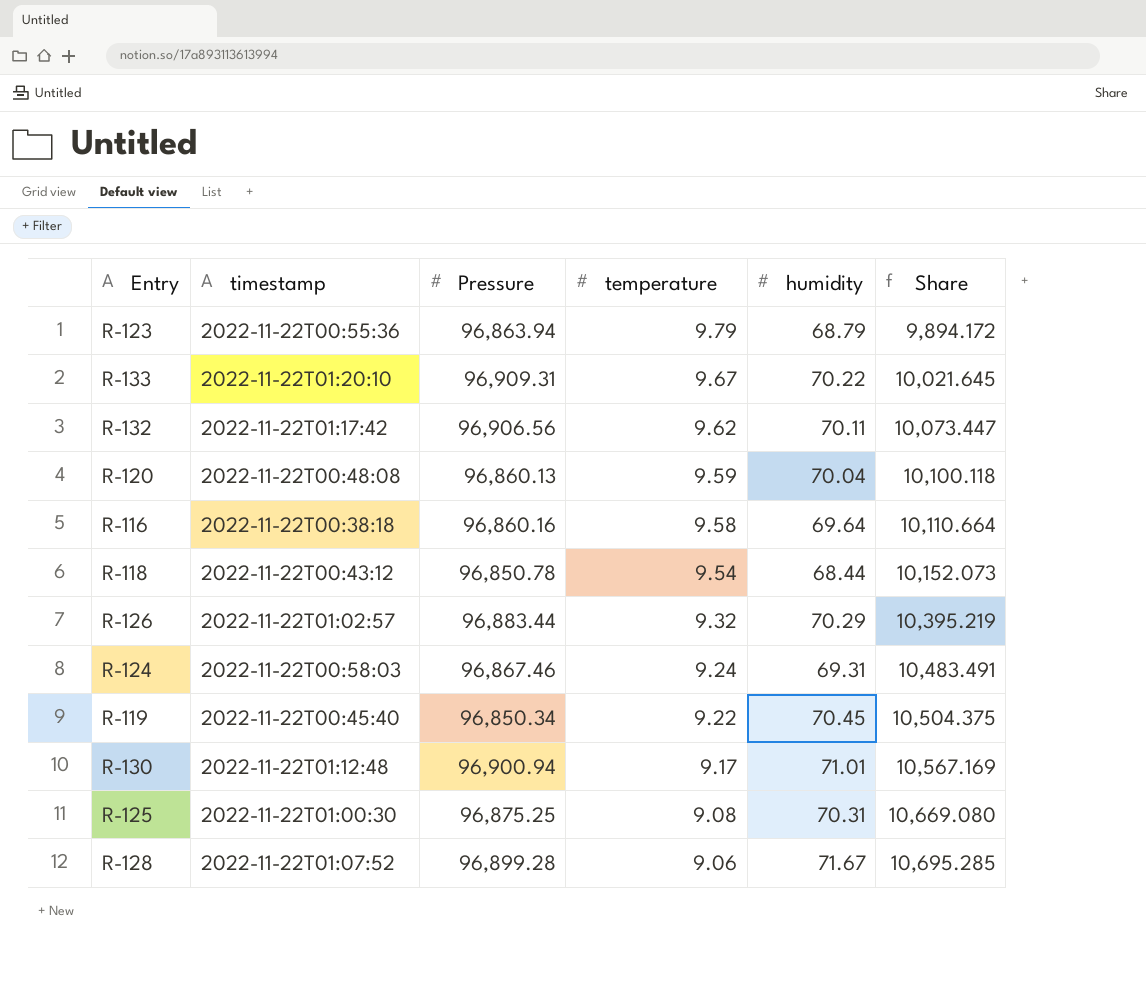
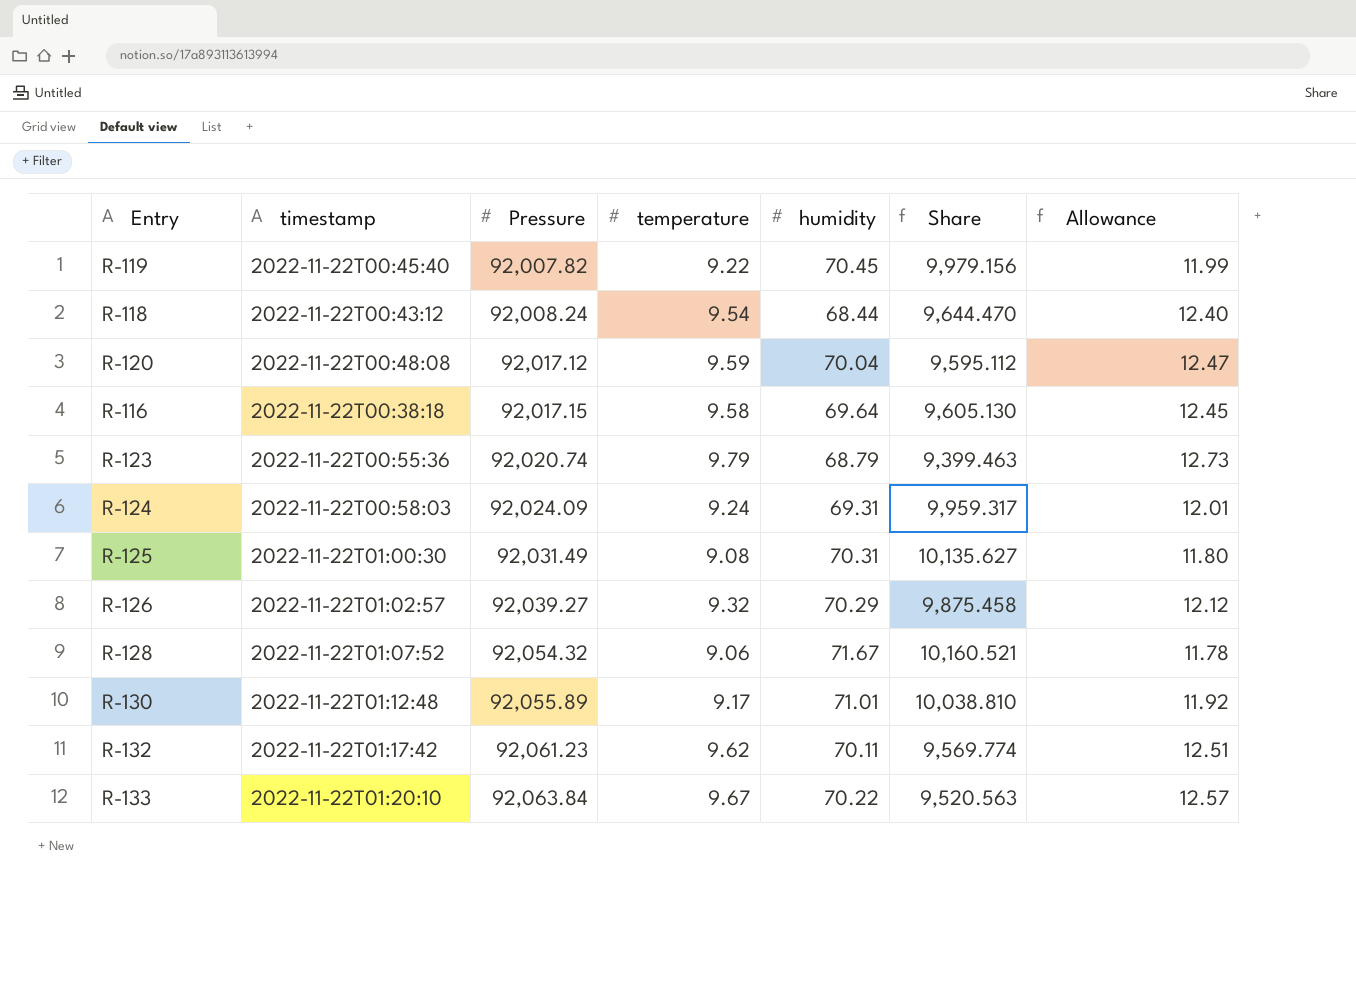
row order: temperature descending -> Pressure ascending
column Allowance | formula: none -> [temperature] * 1.3
R-119 | Pressure: 96,850.34 -> 92,007.82
R-119 | Share: 10,504.375 -> 9,979.156
R-118 | Pressure: 96,850.78 -> 92,008.24
R-118 | Share: 10,152.073 -> 9,644.470
R-120 | Pressure: 96,860.13 -> 92,017.12
R-120 | Share: 10,100.118 -> 9,595.112
R-116 | Pressure: 96,860.16 -> 92,017.15
R-116 | Share: 10,110.664 -> 9,605.130
R-123 | Pressure: 96,863.94 -> 92,020.74
R-123 | Share: 9,894.172 -> 9,399.463
R-124 | Pressure: 96,867.46 -> 92,024.09
R-124 | Share: 10,483.491 -> 9,959.317
R-125 | Pressure: 96,875.25 -> 92,031.49
R-125 | Share: 10,669.080 -> 10,135.627
R-126 | Pressure: 96,883.44 -> 92,039.27
R-126 | Share: 10,395.219 -> 9,875.458
R-128 | Pressure: 96,899.28 -> 92,054.32
R-128 | Share: 10,695.285 -> 10,160.521
R-130 | Pressure: 96,900.94 -> 92,055.89
R-130 | Share: 10,567.169 -> 10,038.810
R-132 | Pressure: 96,906.56 -> 92,061.23
R-132 | Share: 10,073.447 -> 9,569.774
R-133 | Pressure: 96,909.31 -> 92,063.84
R-133 | Share: 10,021.645 -> 9,520.563

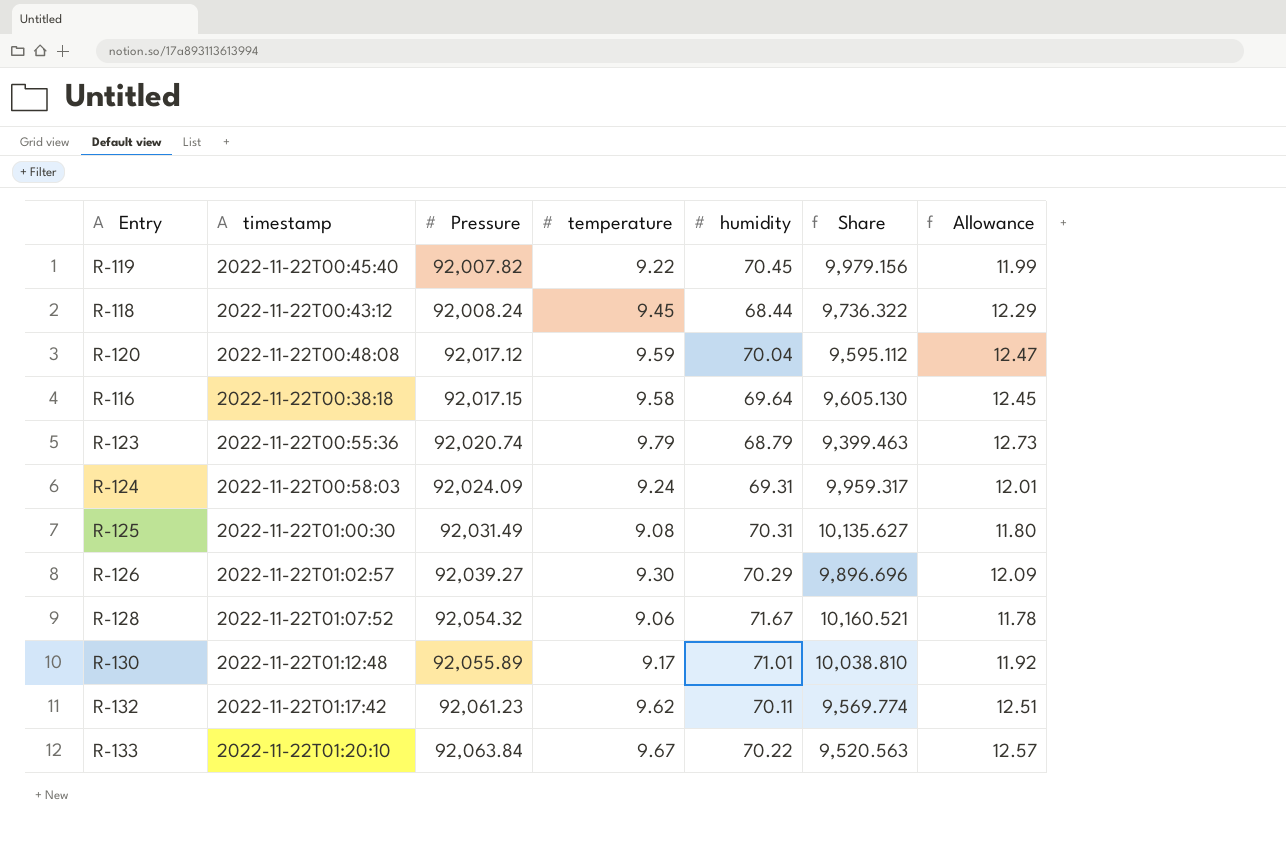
R-118 | temperature: 9.54 -> 9.45
R-118 | Share: 9,644.470 -> 9,736.322
R-118 | Allowance: 12.40 -> 12.29
R-126 | temperature: 9.32 -> 9.30
R-126 | Share: 9,875.458 -> 9,896.696
R-126 | Allowance: 12.12 -> 12.09

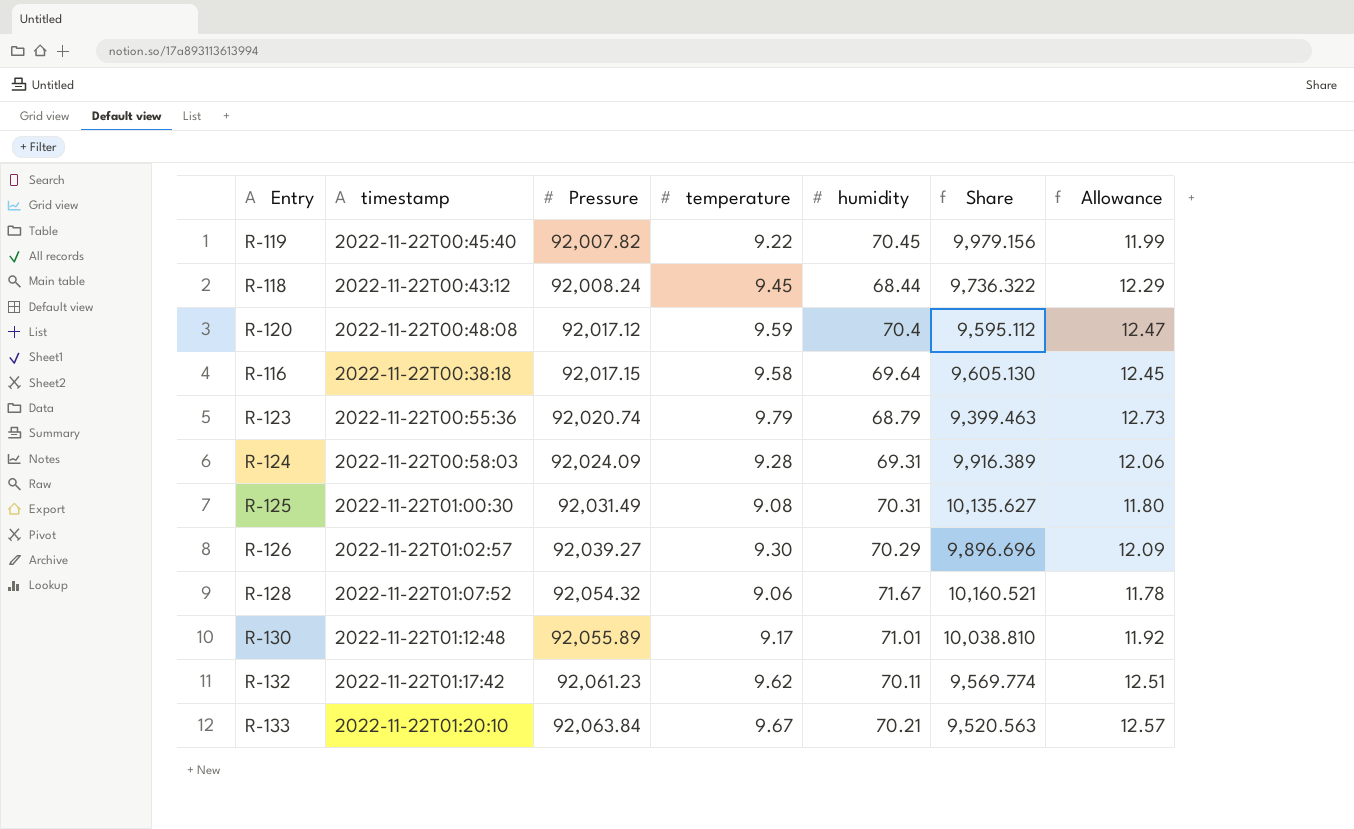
R-120 | humidity: 70.04 -> 70.4
R-124 | temperature: 9.24 -> 9.28
R-124 | Share: 9,959.317 -> 9,916.389
R-124 | Allowance: 12.01 -> 12.06
R-133 | humidity: 70.22 -> 70.21

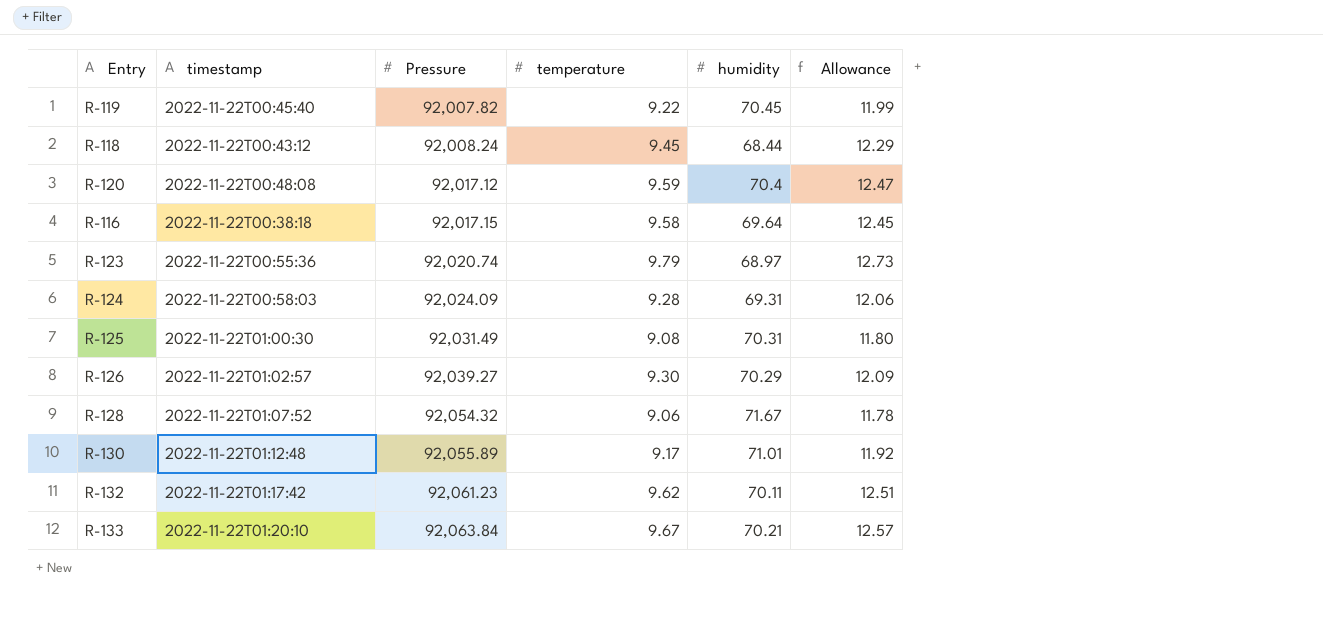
column Share | formula: [Pressure] / [temperature] -> none
R-123 | humidity: 68.79 -> 68.97

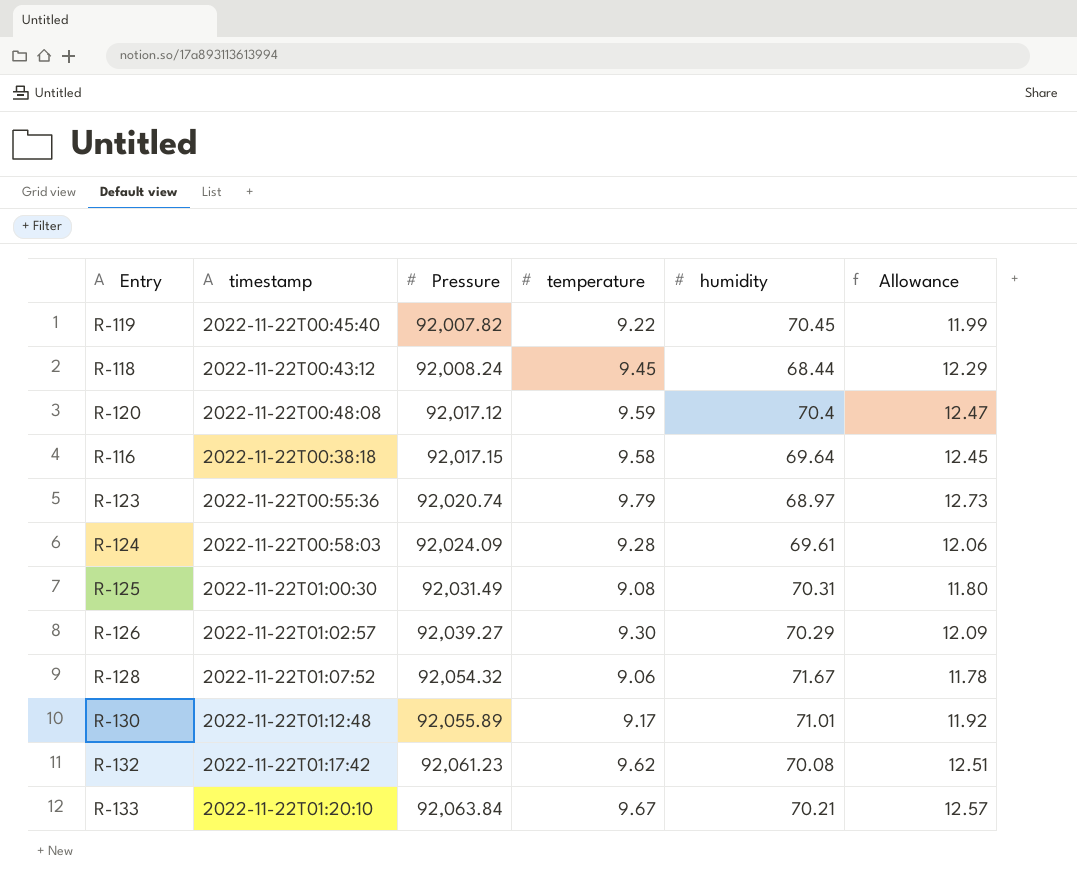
R-124 | humidity: 69.31 -> 69.61
R-132 | humidity: 70.11 -> 70.08

